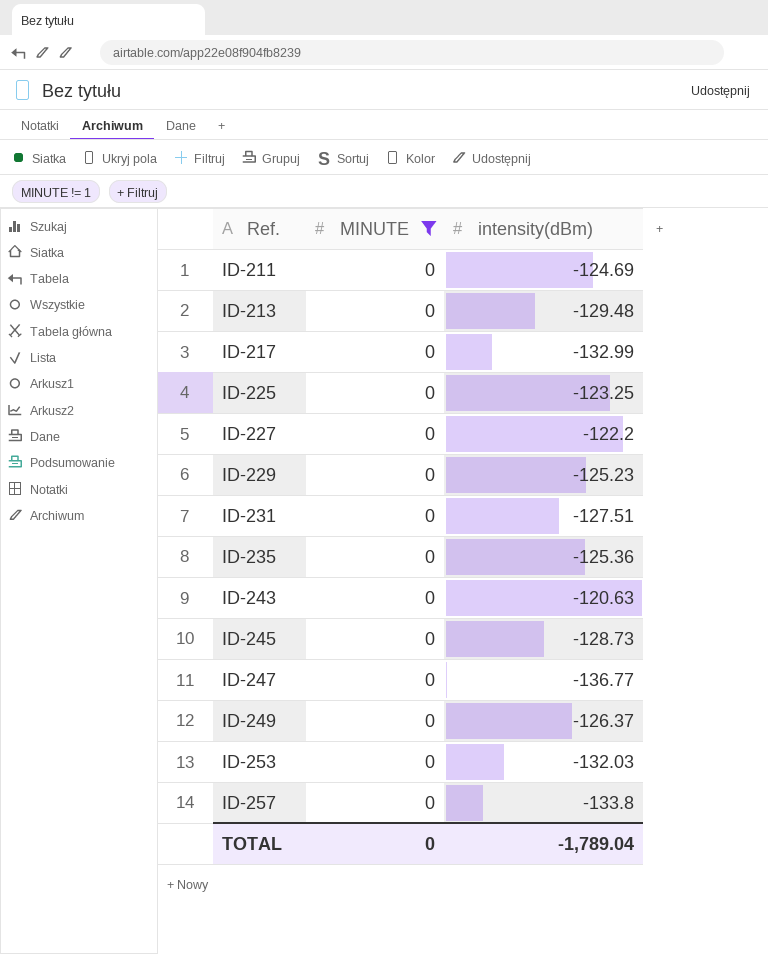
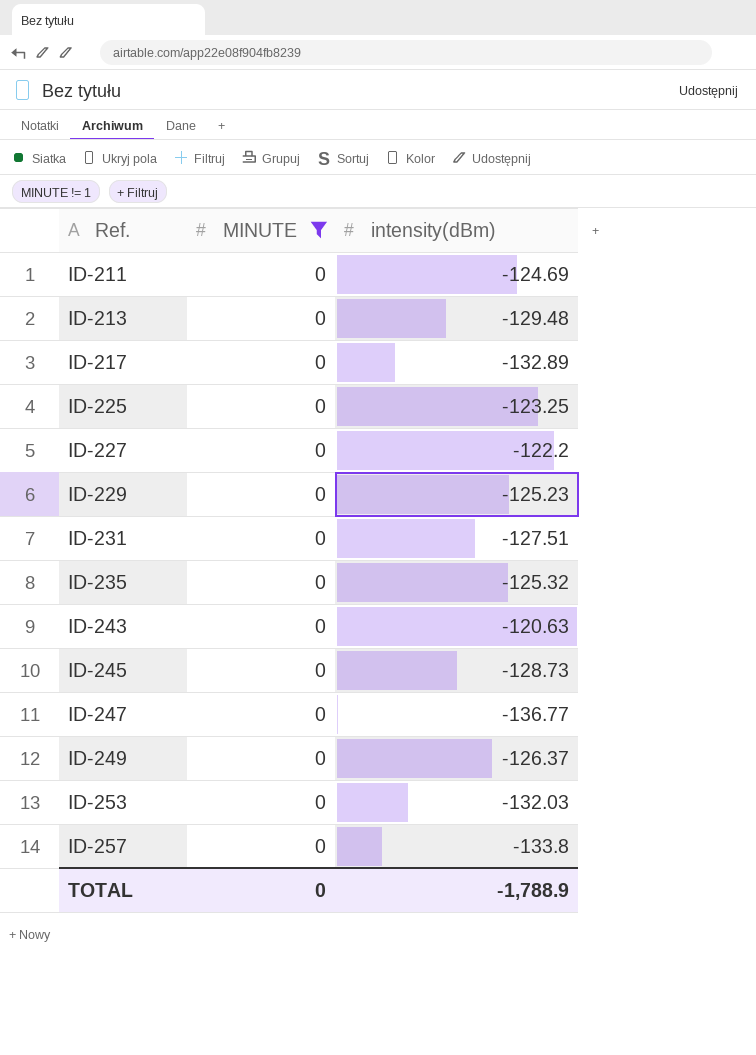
ID-217 | intensity(dBm): -132.99 -> -132.89
ID-235 | intensity(dBm): -125.36 -> -125.32
TOTAL | intensity(dBm): -1,789.04 -> -1,788.9

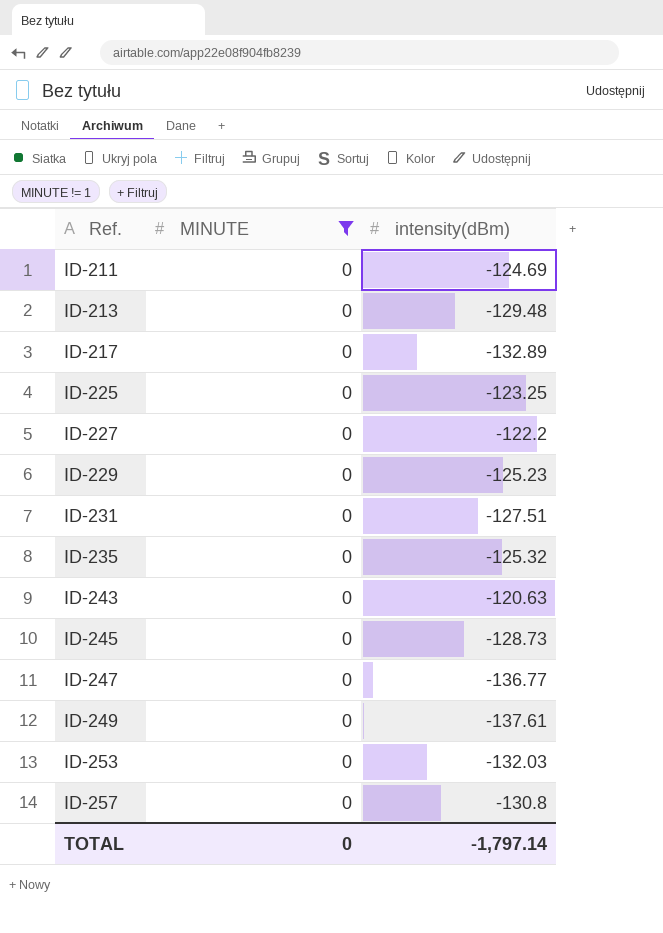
ID-249 | intensity(dBm): -126.37 -> -137.61
ID-257 | intensity(dBm): -133.8 -> -130.8
TOTAL | intensity(dBm): -1,788.9 -> -1,797.14

